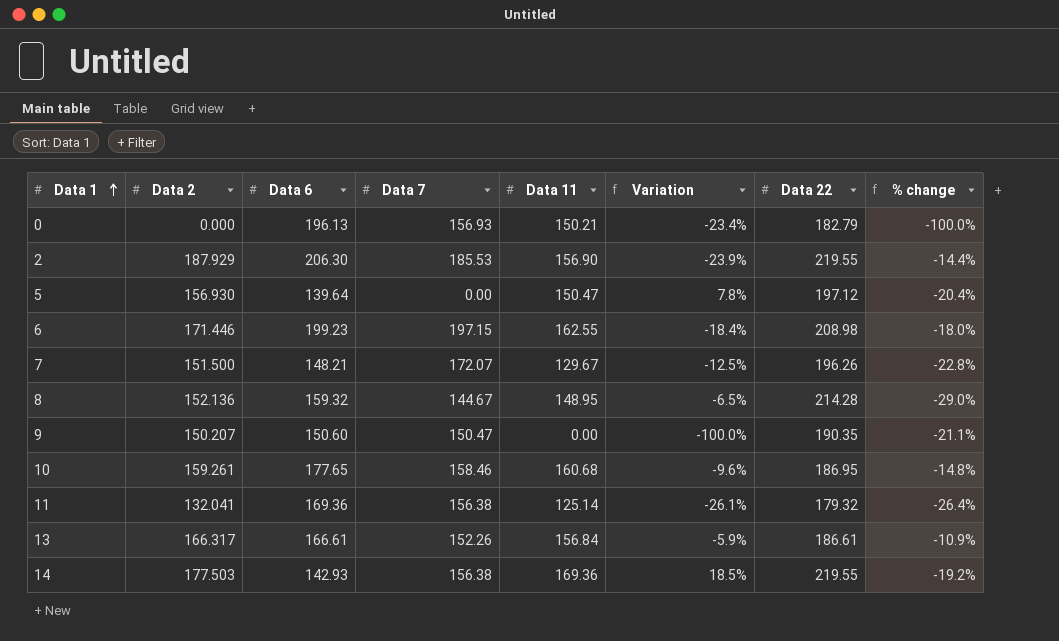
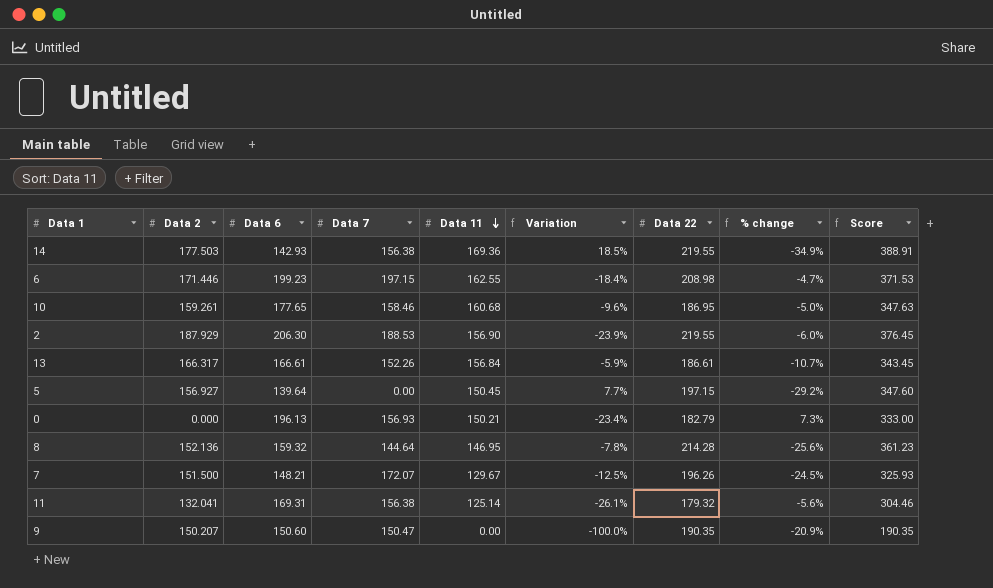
row order: Data 1 ascending -> Data 11 descending
column % change | formula: ([Data 2] - [Data 22]) / [Data 22] -> ([Data 6] - [Data 22]) / [Data 22]
column Score | formula: none -> [Data 11] + [Data 22]
2 | Data 7: 185.53 -> 188.53
5 | Data 2: 156.930 -> 156.927
5 | Data 11: 150.47 -> 150.45
5 | Variation: 7.8% -> 7.7%
5 | Data 22: 197.12 -> 197.15
8 | Data 7: 144.67 -> 144.64
8 | Data 11: 148.95 -> 146.95
8 | Variation: -6.5% -> -7.8%
11 | Data 6: 169.36 -> 169.31

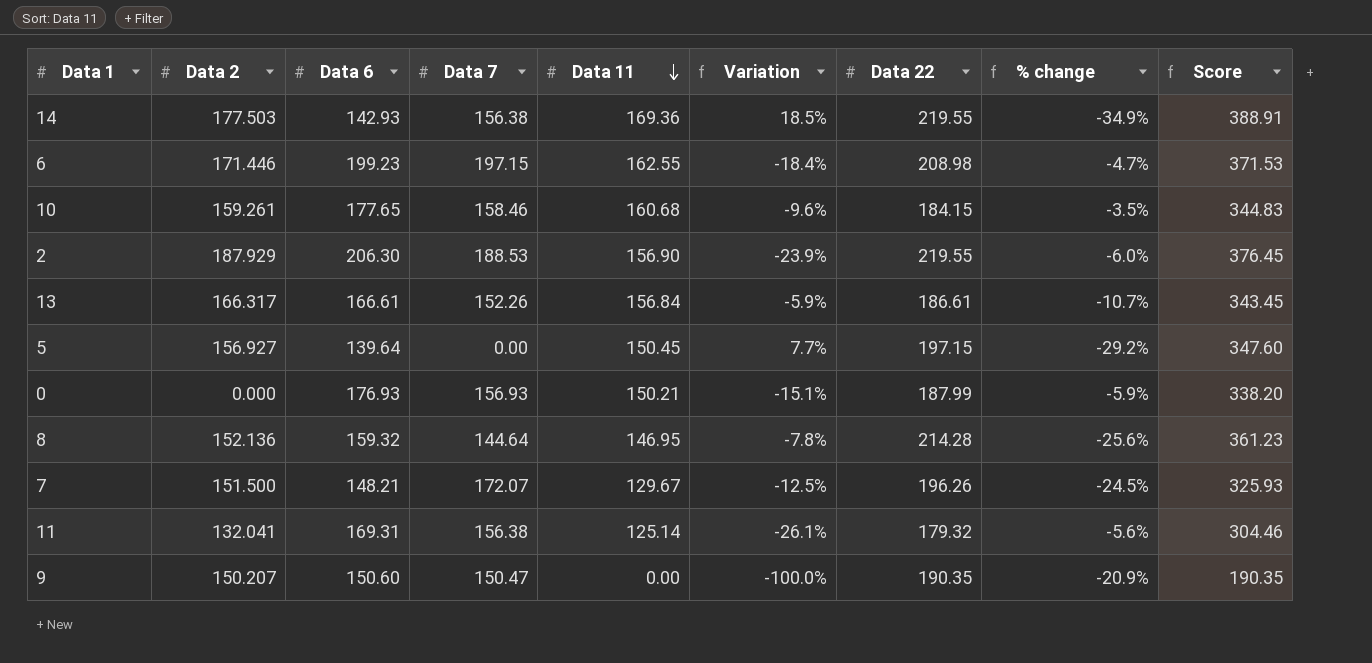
10 | Data 22: 186.95 -> 184.15
10 | % change: -5.0% -> -3.5%
10 | Score: 347.63 -> 344.83
0 | Data 6: 196.13 -> 176.93
0 | Variation: -23.4% -> -15.1%
0 | Data 22: 182.79 -> 187.99
0 | % change: 7.3% -> -5.9%
0 | Score: 333.00 -> 338.20

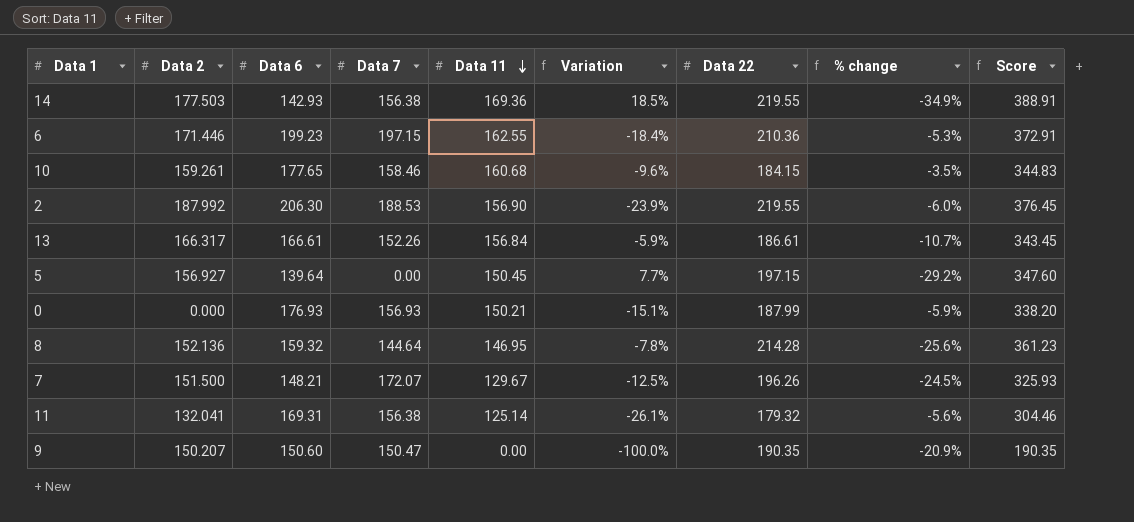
6 | Data 22: 208.98 -> 210.36
6 | % change: -4.7% -> -5.3%
6 | Score: 371.53 -> 372.91
2 | Data 2: 187.929 -> 187.992

